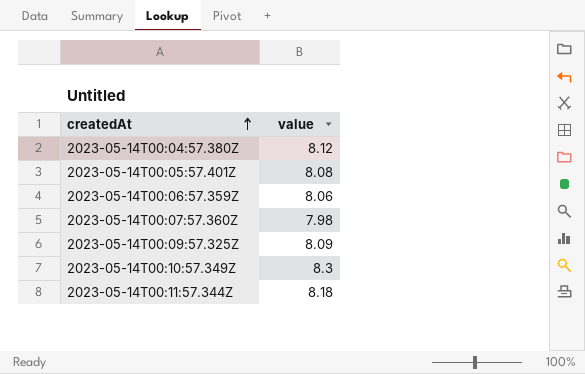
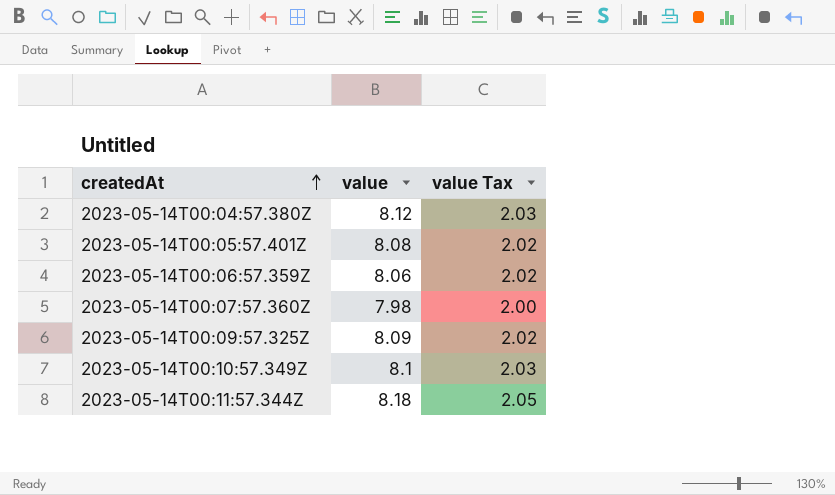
column value Tax | formula: none -> [value] * 0.25
2023-05-14T00:10:57.349Z | value: 8.3 -> 8.1

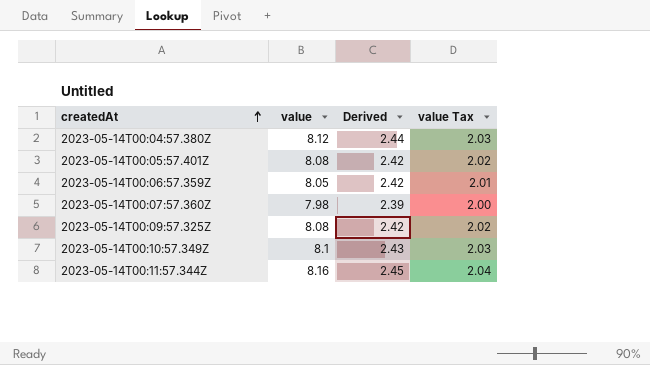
column Derived | formula: none -> [value] * 0.3
2023-05-14T00:06:57.359Z | value: 8.06 -> 8.05
2023-05-14T00:06:57.359Z | value Tax: 2.02 -> 2.01
2023-05-14T00:09:57.325Z | value: 8.09 -> 8.08
2023-05-14T00:11:57.344Z | value: 8.18 -> 8.16
2023-05-14T00:11:57.344Z | value Tax: 2.05 -> 2.04

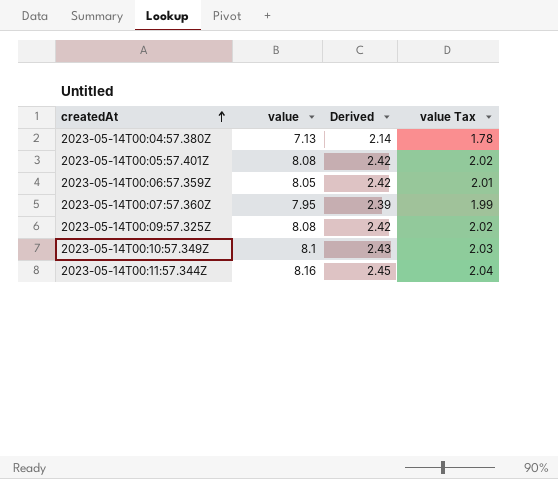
2023-05-14T00:04:57.380Z | value: 8.12 -> 7.13
2023-05-14T00:04:57.380Z | Derived: 2.44 -> 2.14
2023-05-14T00:04:57.380Z | value Tax: 2.03 -> 1.78
2023-05-14T00:07:57.360Z | value: 7.98 -> 7.95
2023-05-14T00:07:57.360Z | value Tax: 2.00 -> 1.99

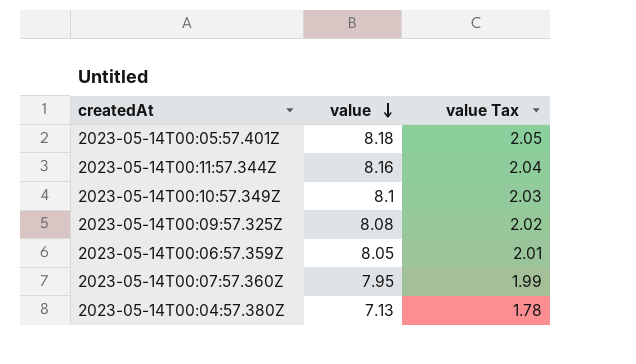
row order: createdAt ascending -> value descending
column Derived | formula: [value] * 0.3 -> none
2023-05-14T00:05:57.401Z | value: 8.08 -> 8.18
2023-05-14T00:05:57.401Z | value Tax: 2.02 -> 2.05

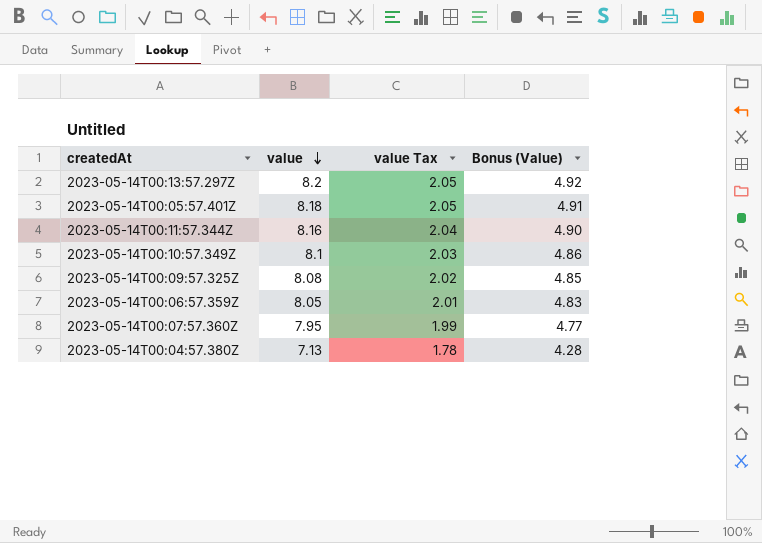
column Bonus (Value) | formula: none -> [value] * 0.6
row 2023-05-14T00:13:57.297Z: none -> 8.2 | 2.05 | 4.92

